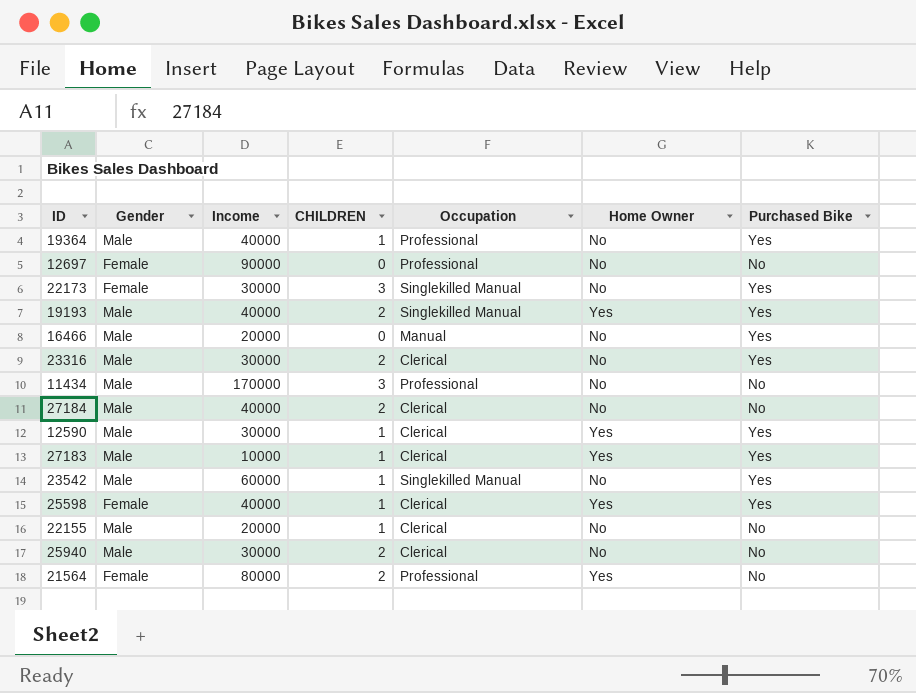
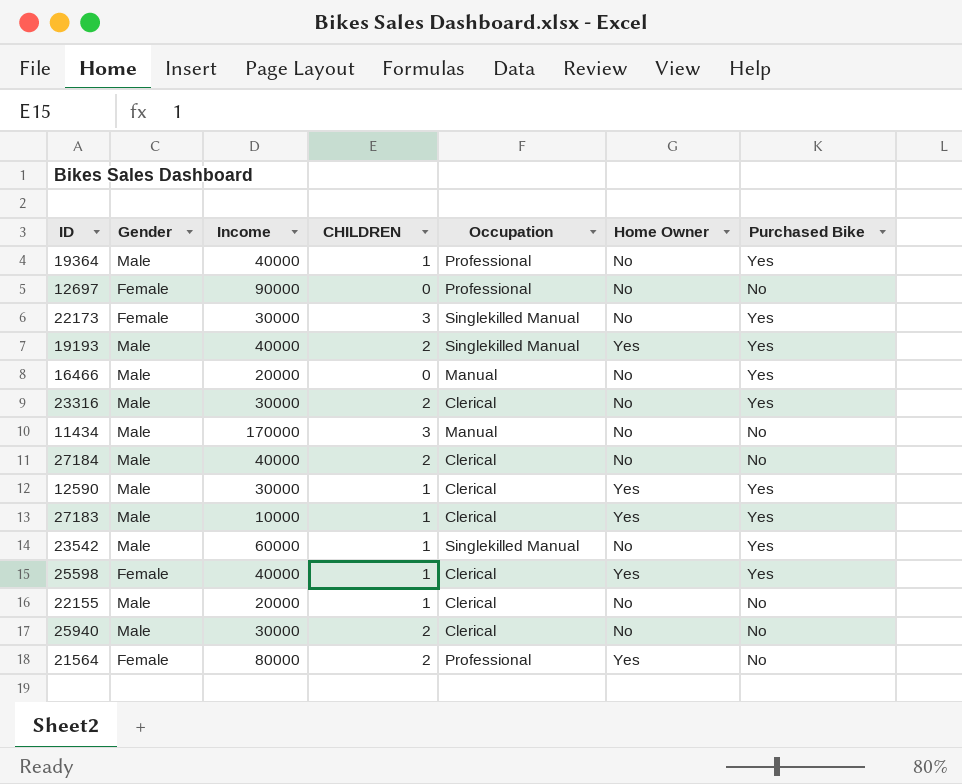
11434 | Occupation: Professional -> Manual

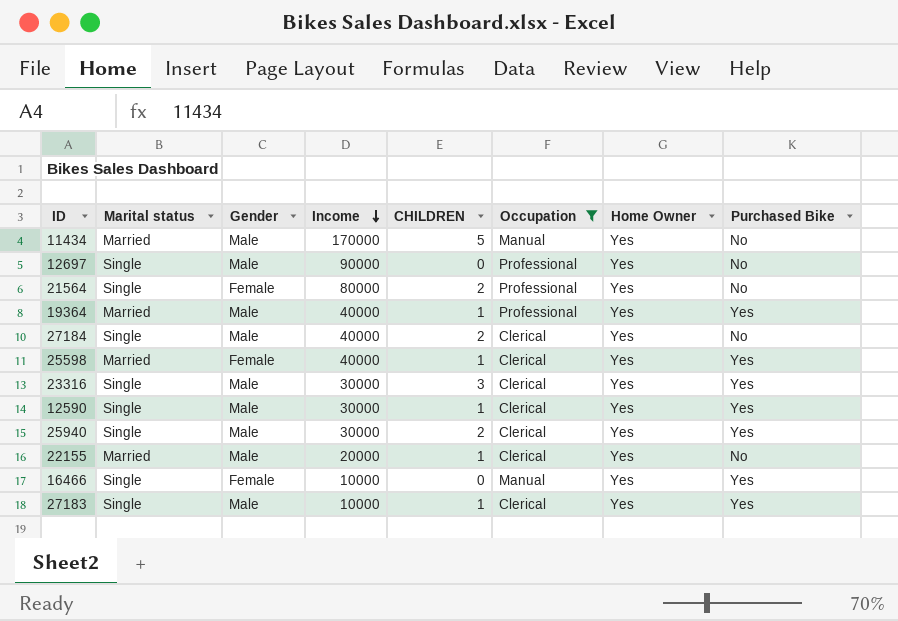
filter: none -> Occupation != Singlekilled Manual
row order: none -> Income descending
column Marital status | position: none -> 2
11434 | CHILDREN: 3 -> 5
11434 | Home Owner: No -> Yes
12697 | Gender: Female -> Male
12697 | Home Owner: No -> Yes
19364 | Home Owner: No -> Yes
27184 | Home Owner: No -> Yes
23316 | CHILDREN: 2 -> 3
23316 | Home Owner: No -> Yes
25940 | Home Owner: No -> Yes
25940 | Purchased Bike: No -> Yes
22155 | Home Owner: No -> Yes
16466 | Gender: Male -> Female
16466 | Income: 20000 -> 10000
16466 | Home Owner: No -> Yes

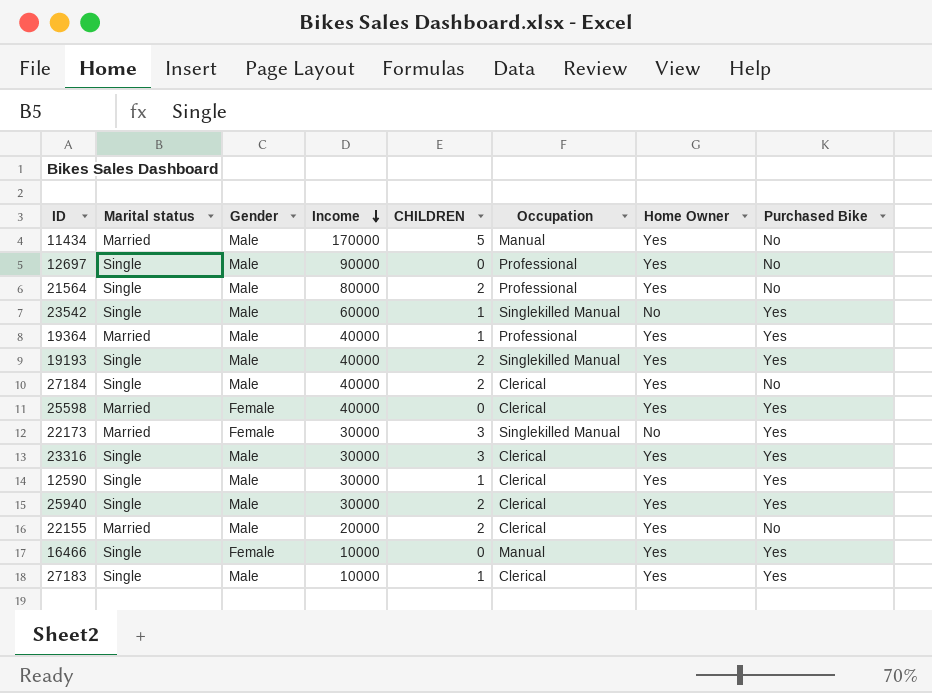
filter: Occupation != Singlekilled Manual -> none
21564 | Gender: Female -> Male
25598 | CHILDREN: 1 -> 0
22155 | CHILDREN: 1 -> 2

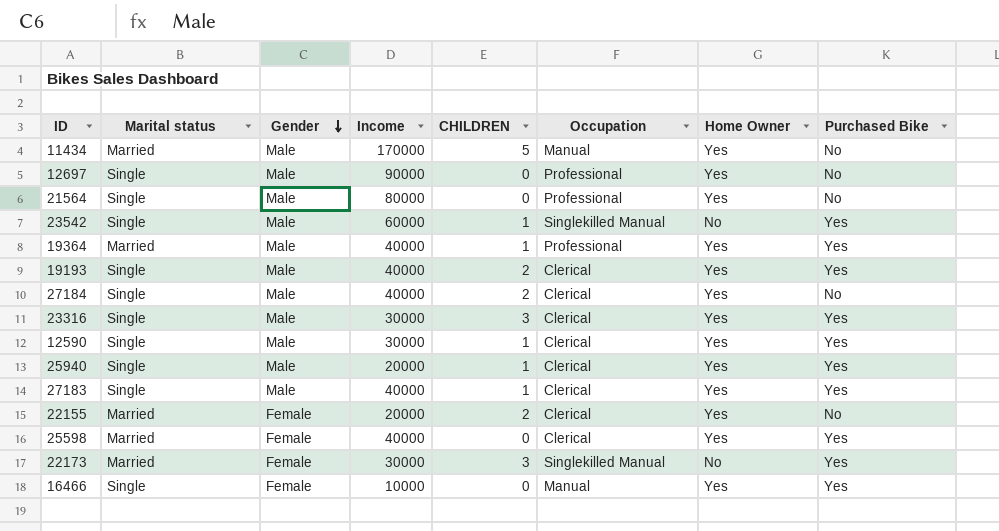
row order: Income descending -> Gender descending
21564 | CHILDREN: 2 -> 0
19193 | Occupation: Singlekilled Manual -> Clerical
25940 | Income: 30000 -> 20000
25940 | CHILDREN: 2 -> 1
27183 | Income: 10000 -> 40000
22155 | Gender: Male -> Female

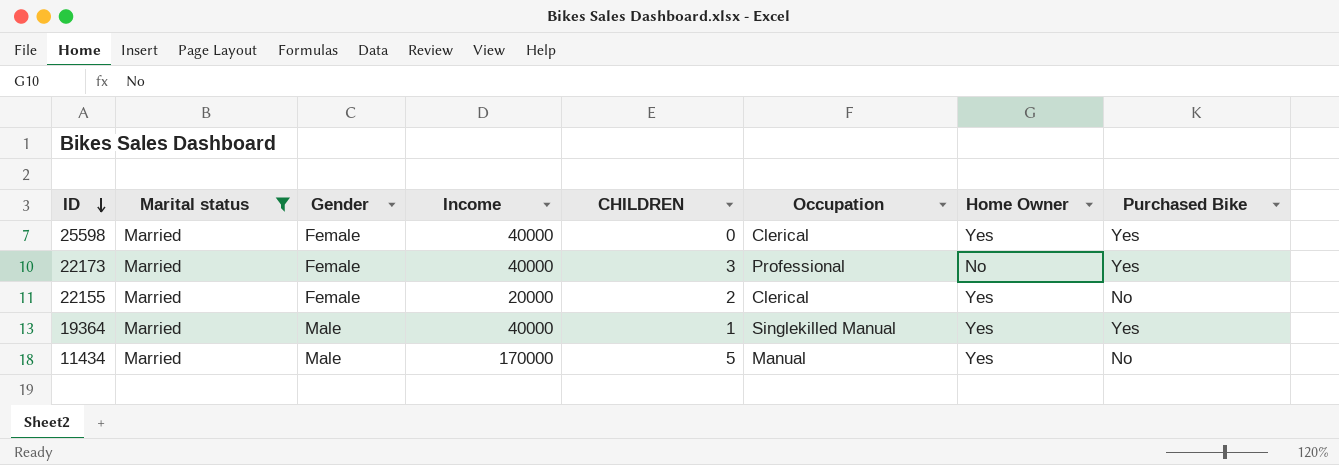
filter: none -> Marital status = Married
row order: Gender descending -> ID descending
22173 | Income: 30000 -> 40000
22173 | Occupation: Singlekilled Manual -> Professional
19364 | Occupation: Professional -> Singlekilled Manual

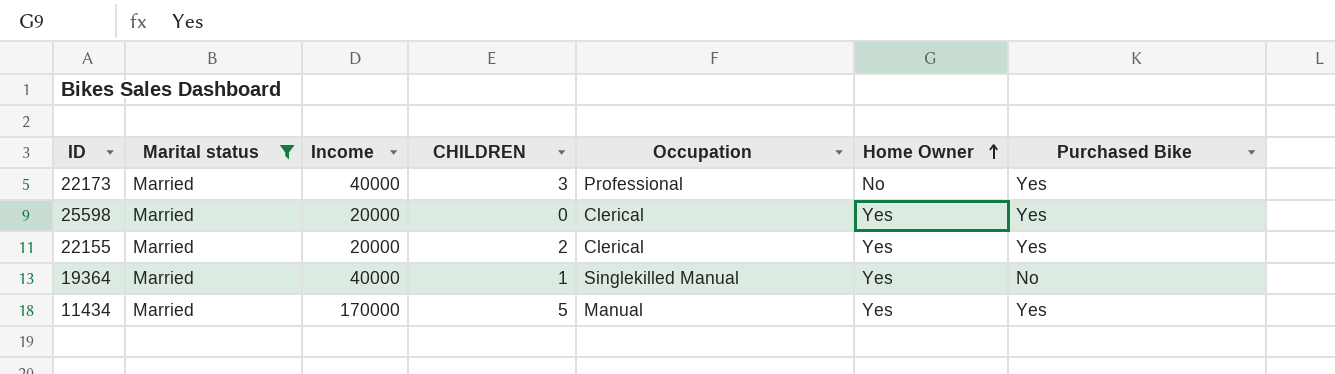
row order: ID descending -> Home Owner ascending
column Gender | position: 3 -> none
25598 | Income: 40000 -> 20000
22155 | Purchased Bike: No -> Yes
19364 | Purchased Bike: Yes -> No
11434 | Purchased Bike: No -> Yes

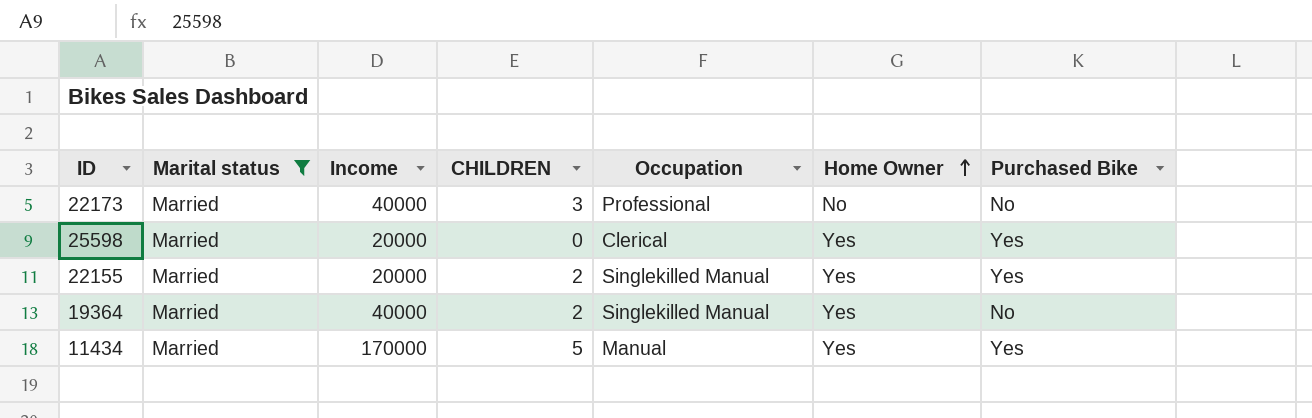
22173 | Purchased Bike: Yes -> No
22155 | Occupation: Clerical -> Singlekilled Manual
19364 | CHILDREN: 1 -> 2

